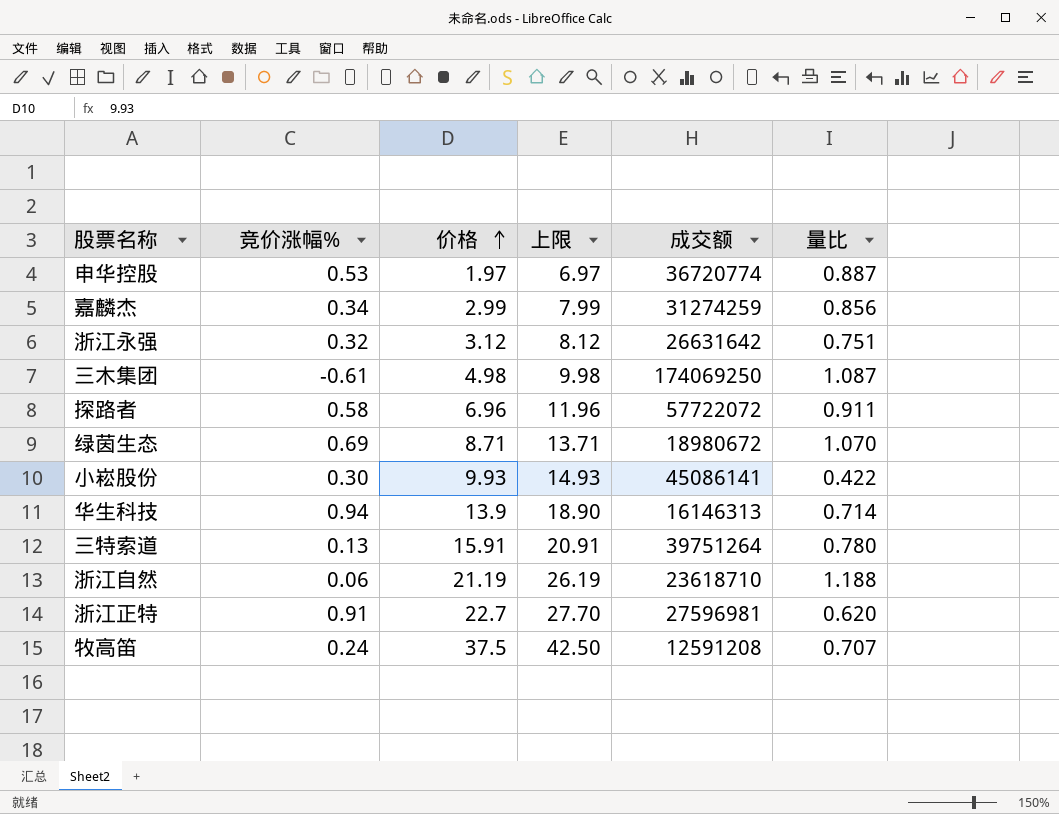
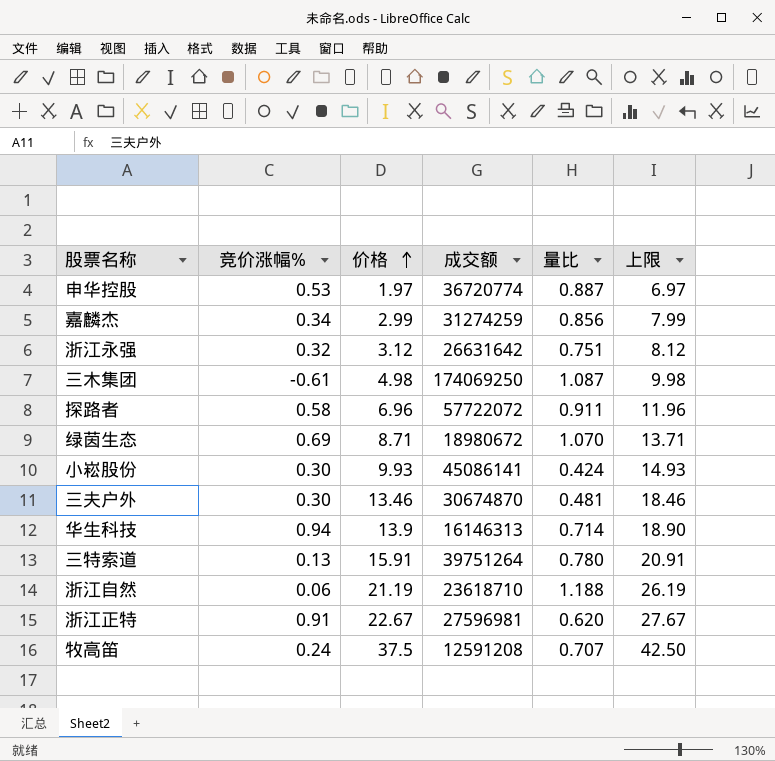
column 上限 | position: 4 -> 6
小崧股份 | 量比: 0.422 -> 0.424
row 三夫户外: none -> 0.30 | 13.46 | 30674870 | 0.481 | 18.46
浙江正特 | 价格: 22.7 -> 22.67
浙江正特 | 上限: 27.70 -> 27.67

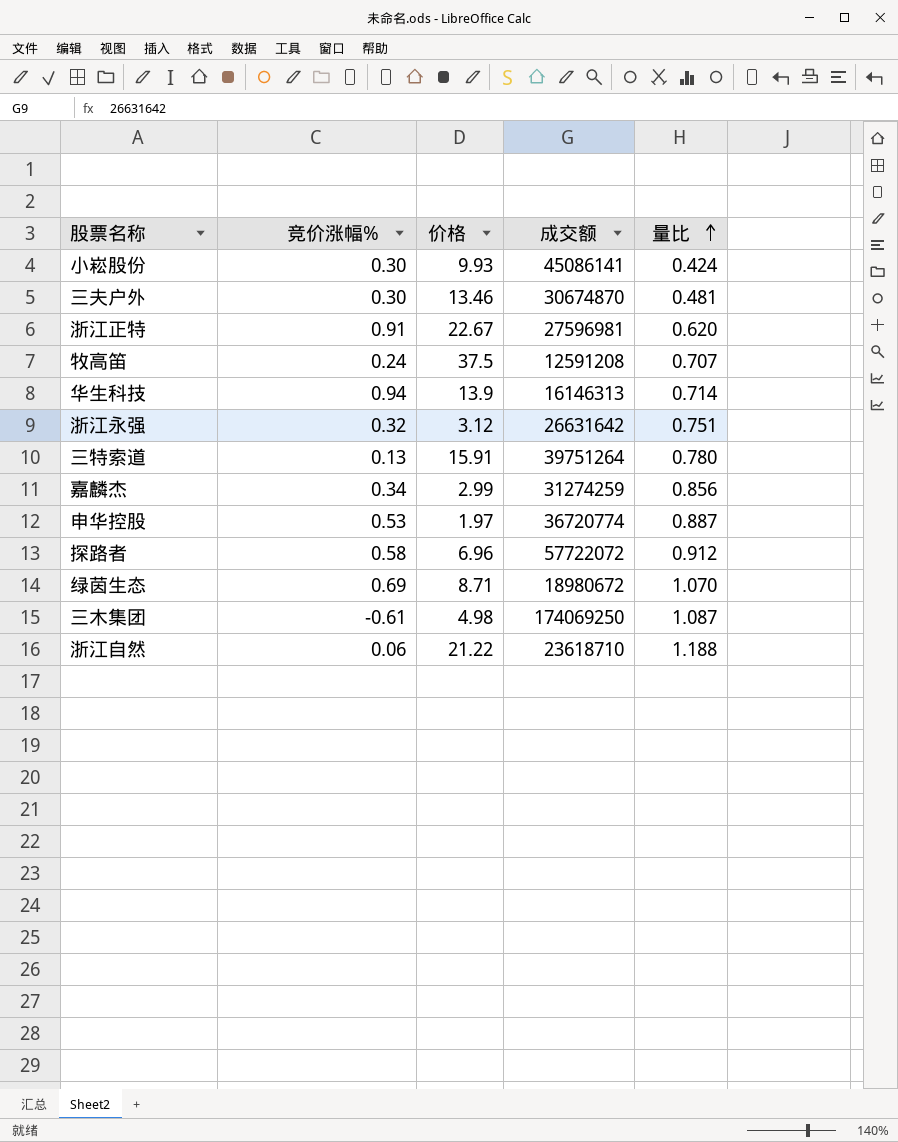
row order: 价格 ascending -> 量比 ascending
column 上限 | formula: [价格] + 5 -> none
探路者 | 量比: 0.911 -> 0.912
浙江自然 | 价格: 21.19 -> 21.22

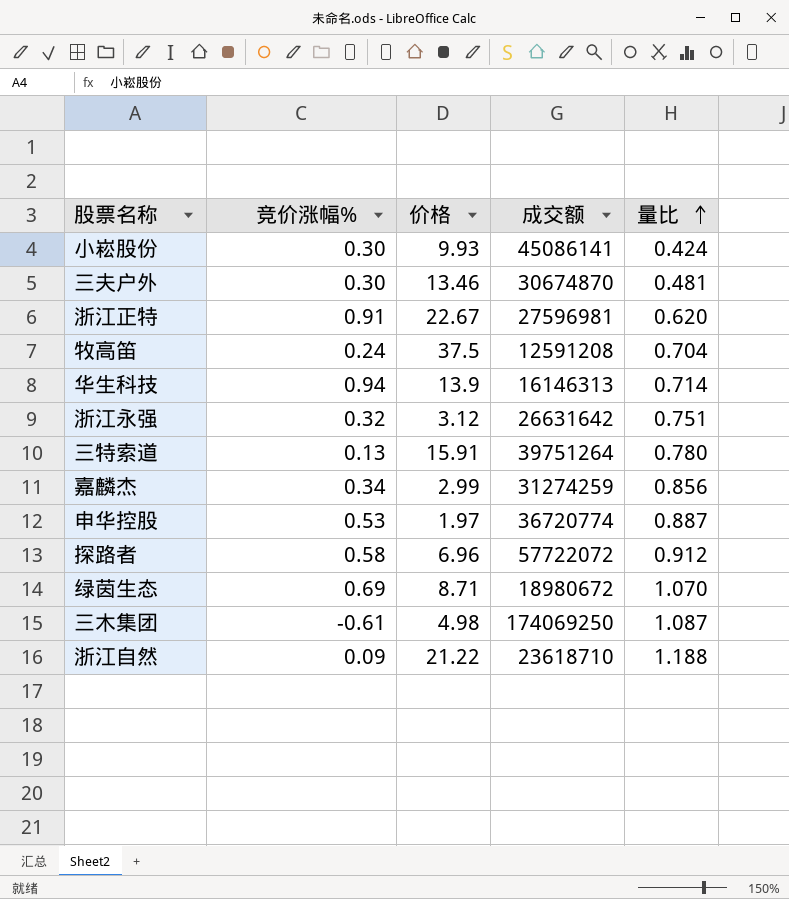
牧高笛 | 量比: 0.707 -> 0.704
浙江自然 | 竞价涨幅%: 0.06 -> 0.09

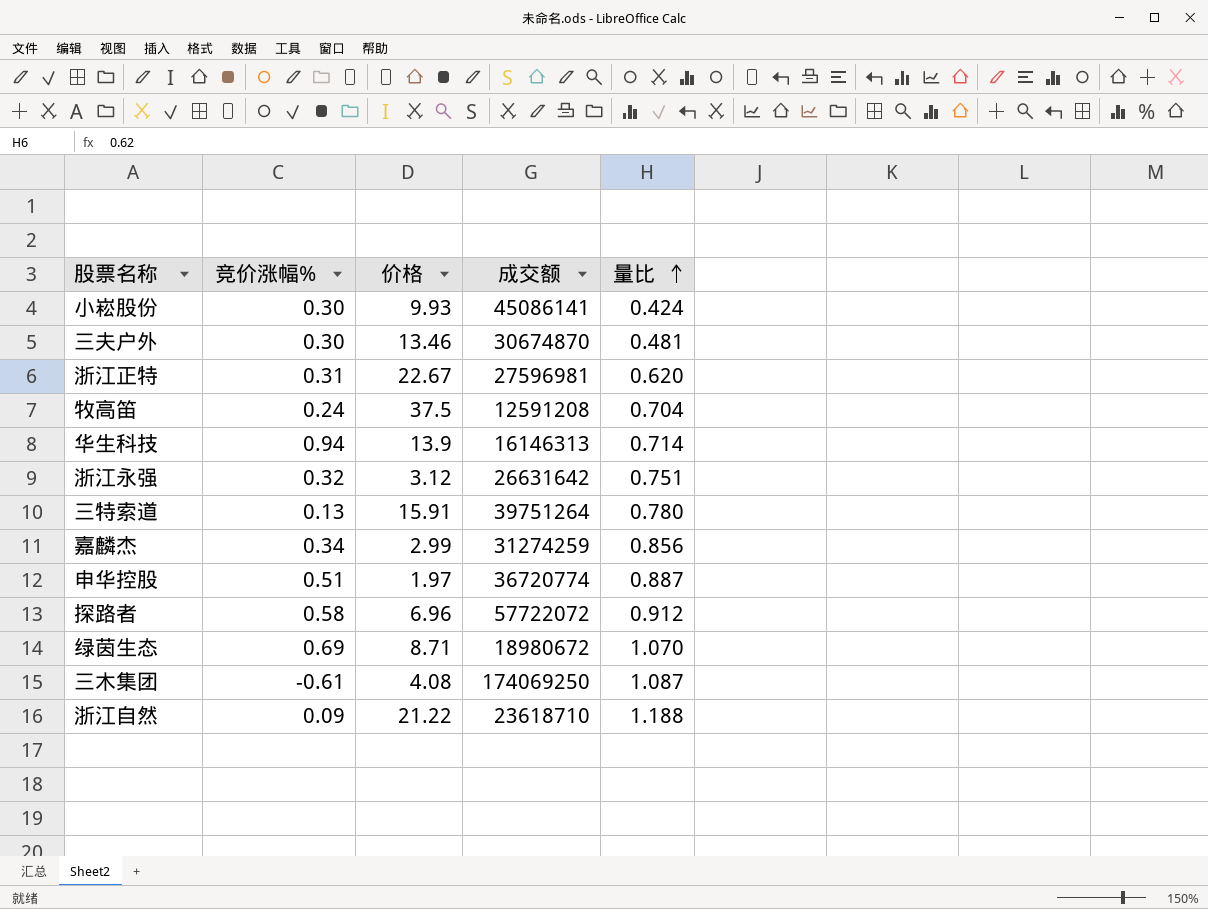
浙江正特 | 竞价涨幅%: 0.91 -> 0.31
申华控股 | 竞价涨幅%: 0.53 -> 0.51
三木集团 | 价格: 4.98 -> 4.08

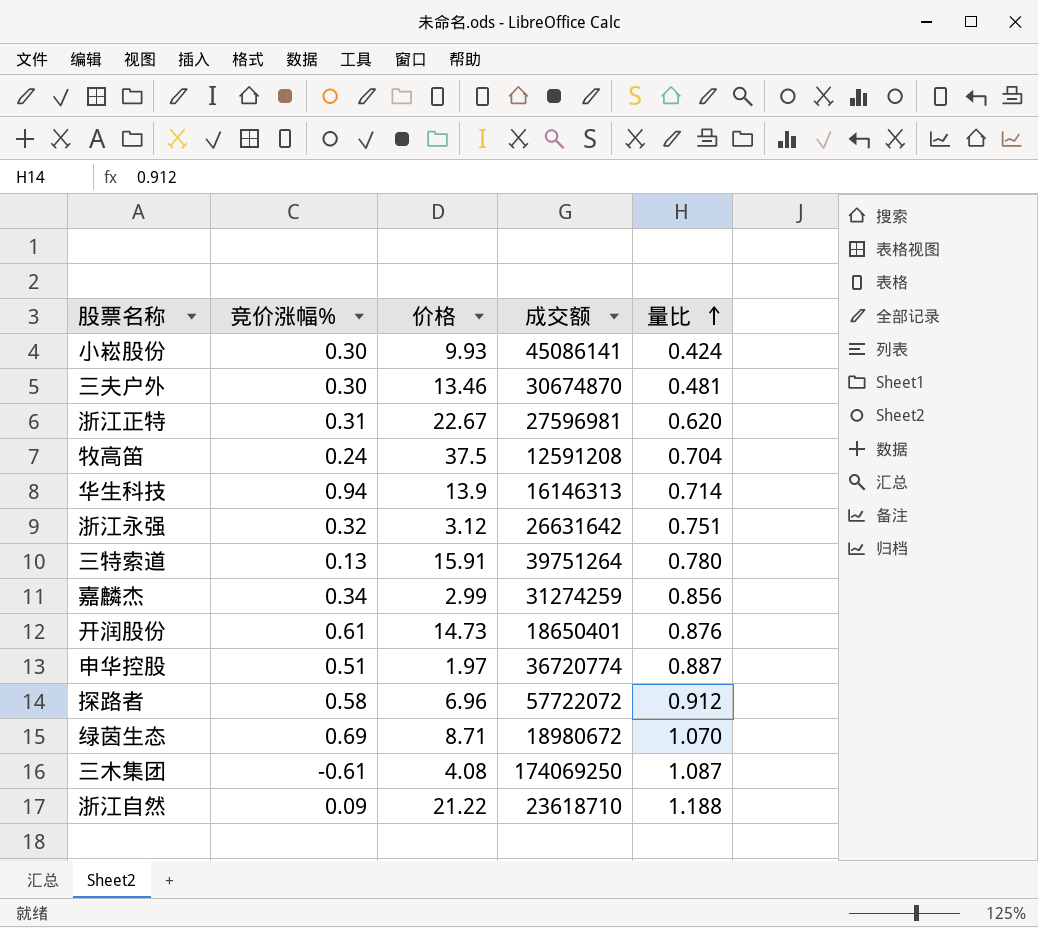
row 开润股份: none -> 0.61 | 14.73 | 18650401 | 0.876

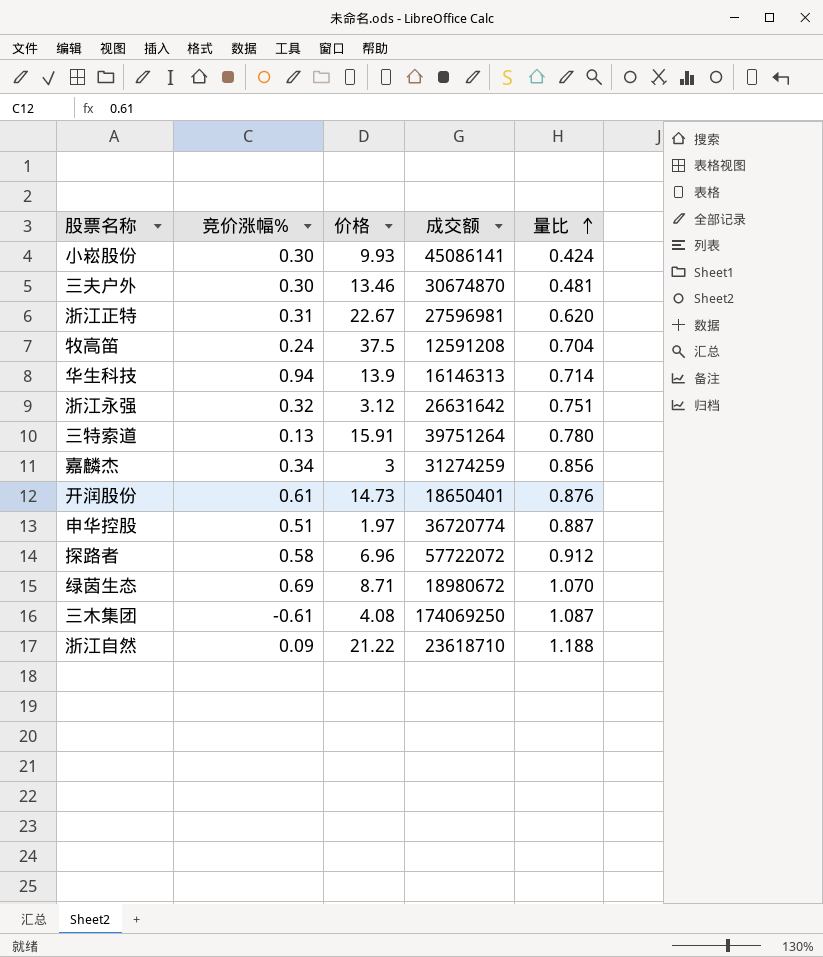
嘉麟杰 | 价格: 2.99 -> 3

